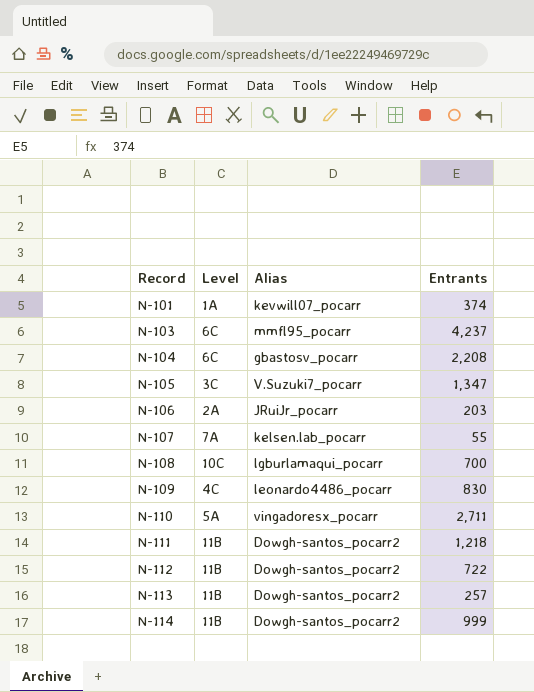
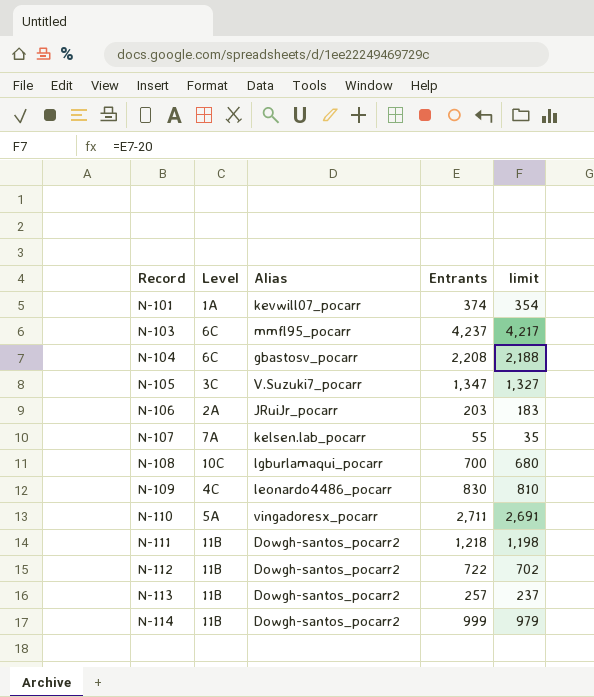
column limit | formula: none -> [Entrants] - 20

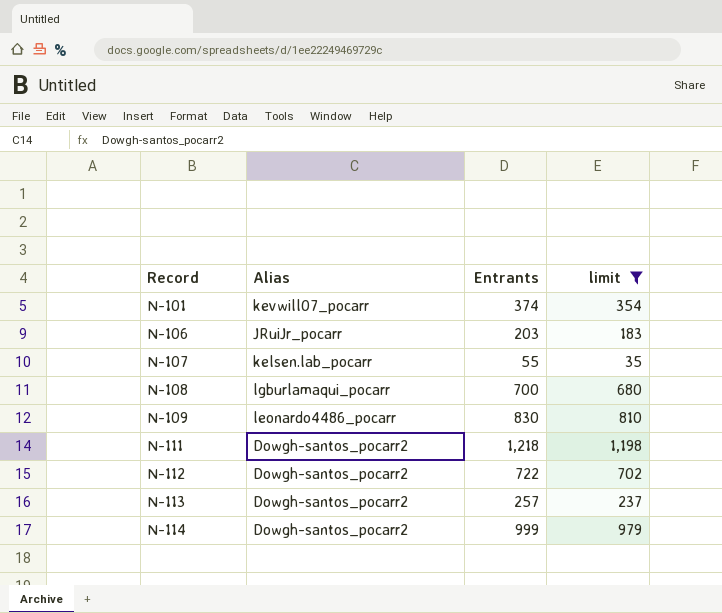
filter: none -> limit <= 1,198
column Level | position: 2 -> none

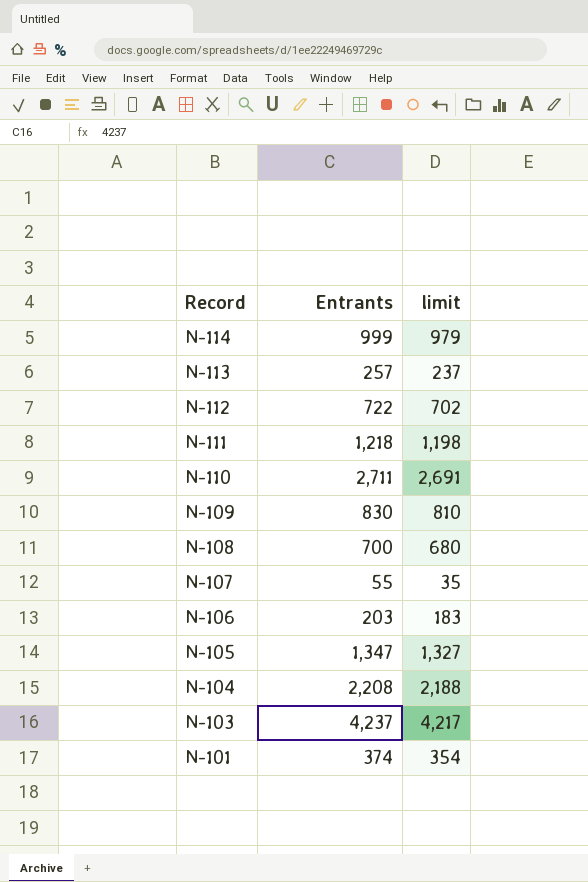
filter: limit <= 1,198 -> none
row order: Record ascending -> Record descending
column Alias | position: 2 -> none

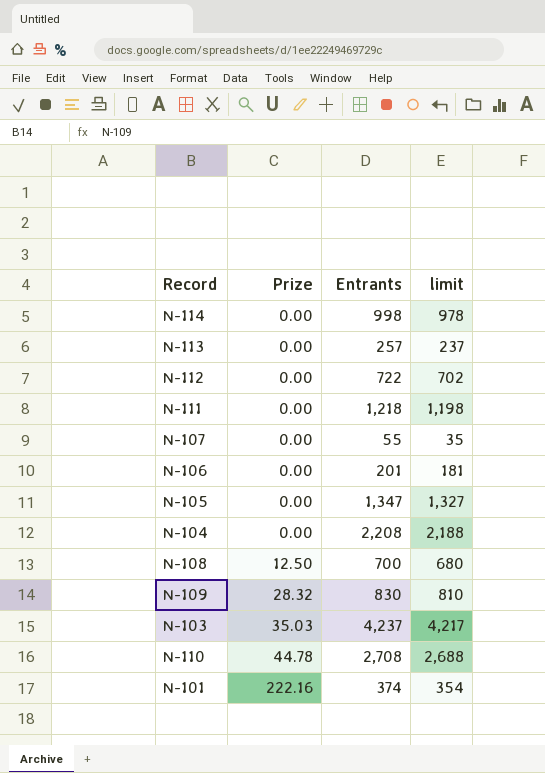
row order: Record descending -> Prize ascending
column Prize | position: none -> 2
N-114 | Entrants: 999 -> 998
N-114 | limit: 979 -> 978
N-106 | Entrants: 203 -> 201
N-106 | limit: 183 -> 181
N-110 | Entrants: 2,711 -> 2,708
N-110 | limit: 2,691 -> 2,688

